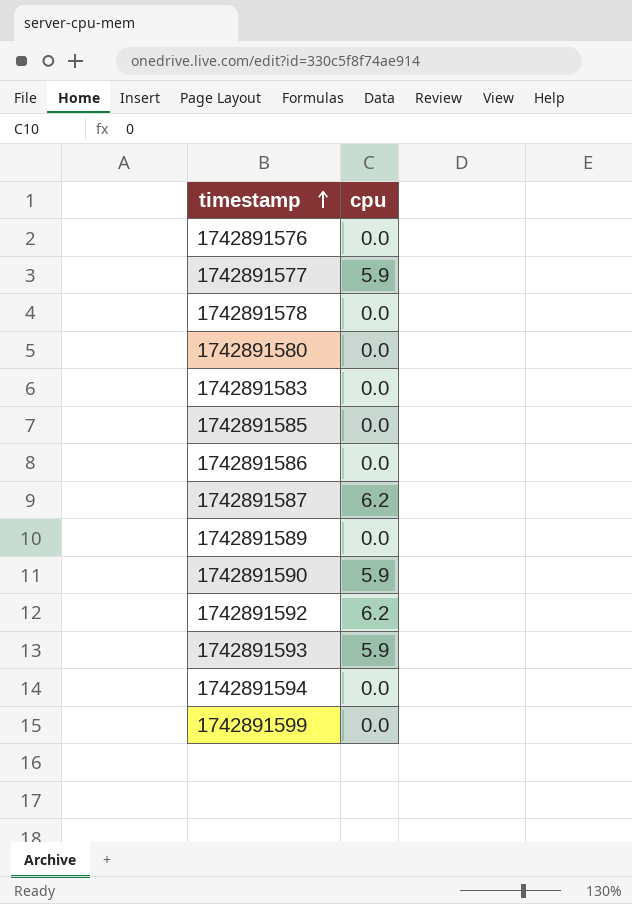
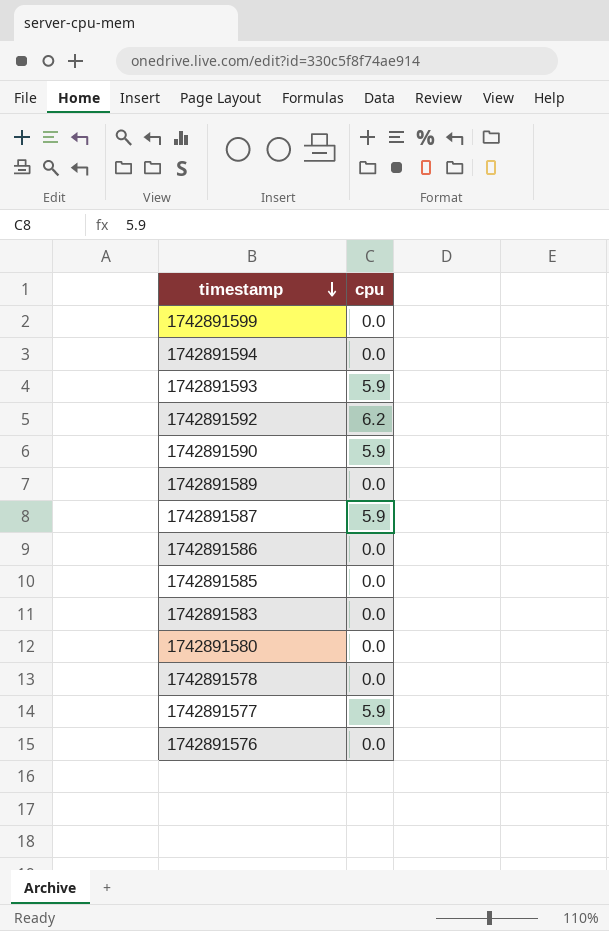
row order: timestamp ascending -> timestamp descending
1742891587 | cpu: 6.2 -> 5.9

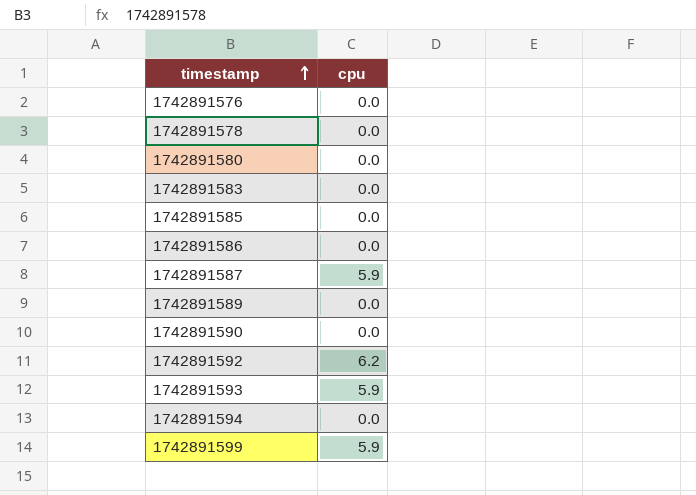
row order: timestamp descending -> timestamp ascending
row 1742891577: 5.9 -> none
1742891590 | cpu: 5.9 -> 0.0
1742891599 | cpu: 0.0 -> 5.9

